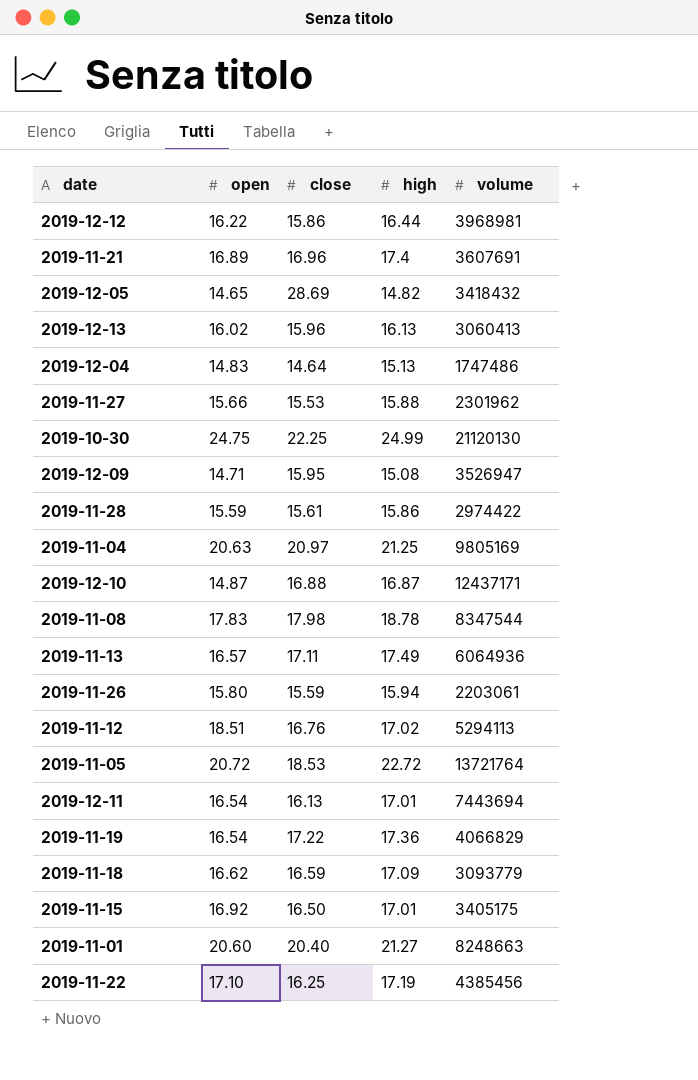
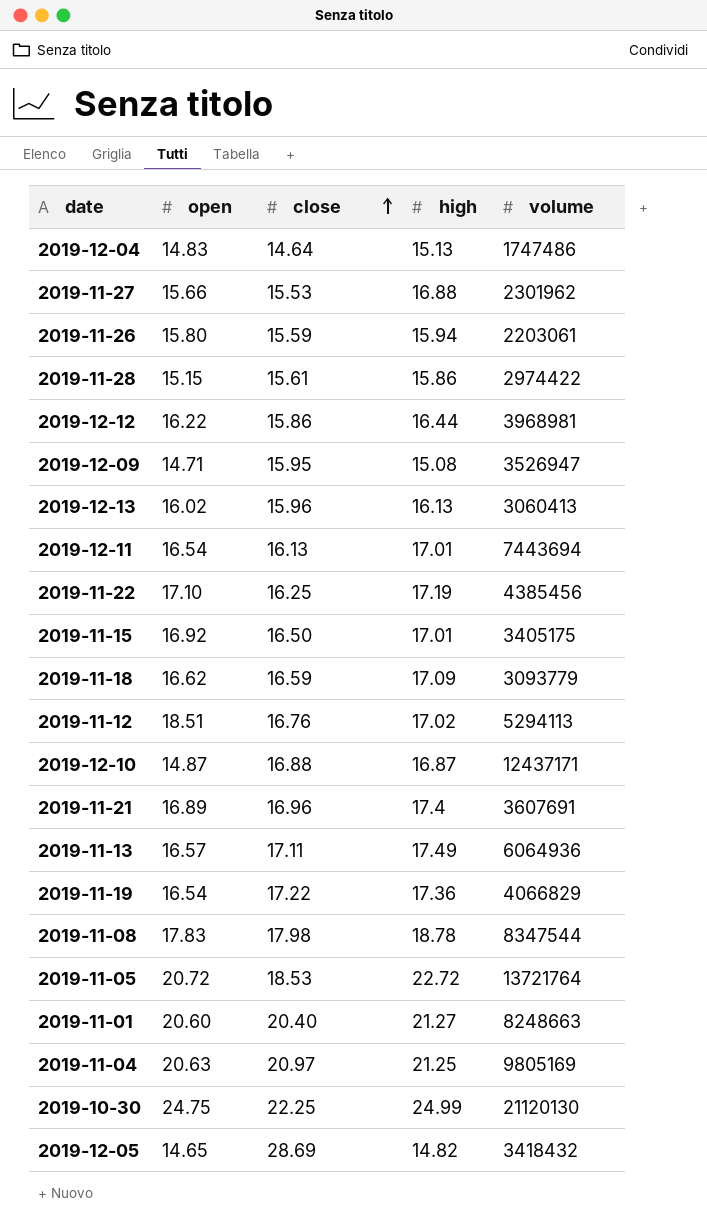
row order: none -> close ascending
2019-11-27 | high: 15.88 -> 16.88
2019-11-28 | open: 15.59 -> 15.15

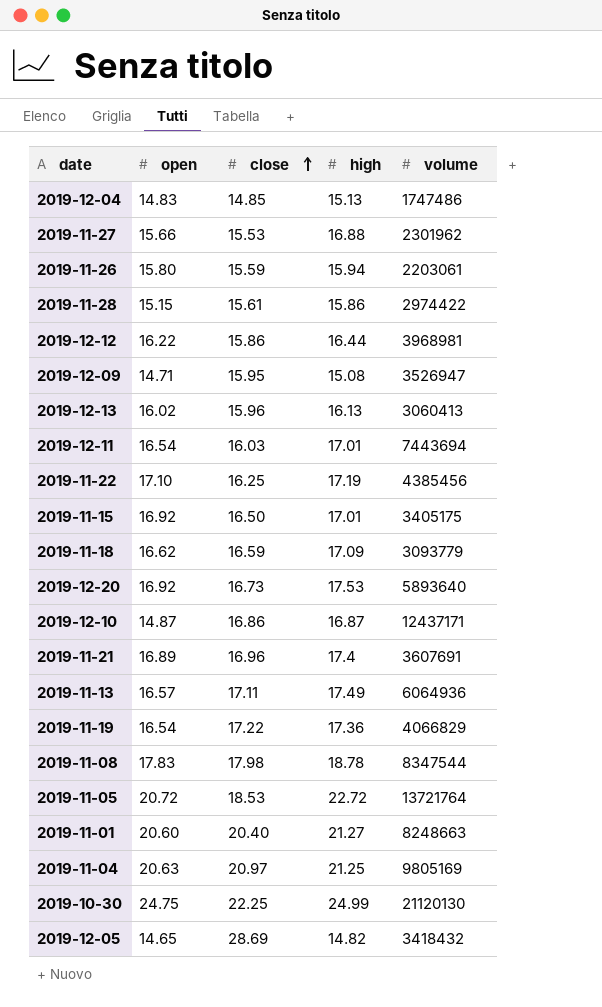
row 2019-11-12: 18.51 | 16.76 | 17.02 | 5294113 -> none
2019-12-04 | close: 14.64 -> 14.85
2019-12-11 | close: 16.13 -> 16.03
row 2019-12-20: none -> 16.92 | 16.73 | 17.53 | 5893640
2019-12-10 | close: 16.88 -> 16.86

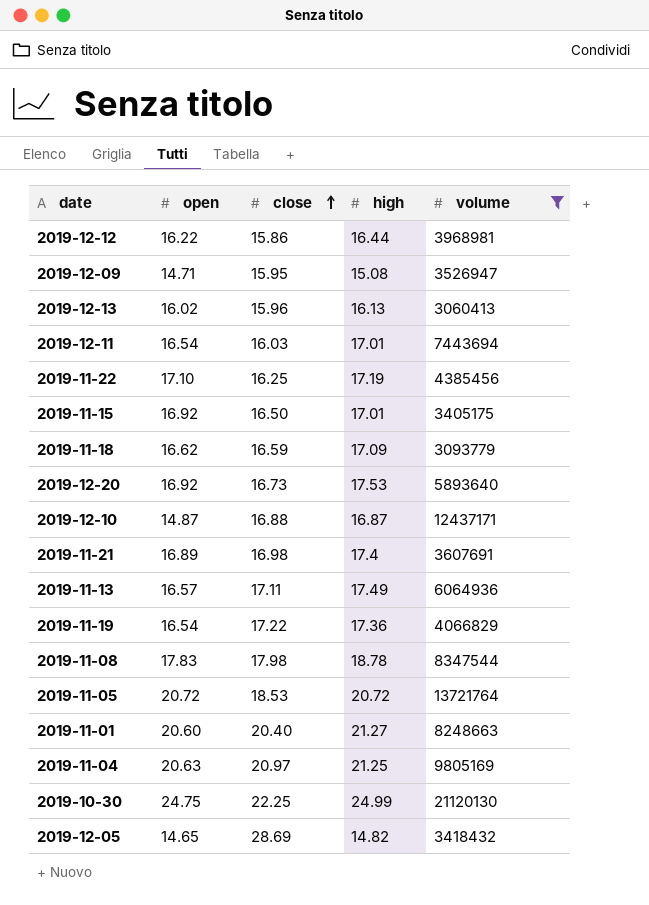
filter: none -> volume >= 3060413
2019-12-10 | close: 16.86 -> 16.88
2019-11-21 | close: 16.96 -> 16.98
2019-11-05 | high: 22.72 -> 20.72

